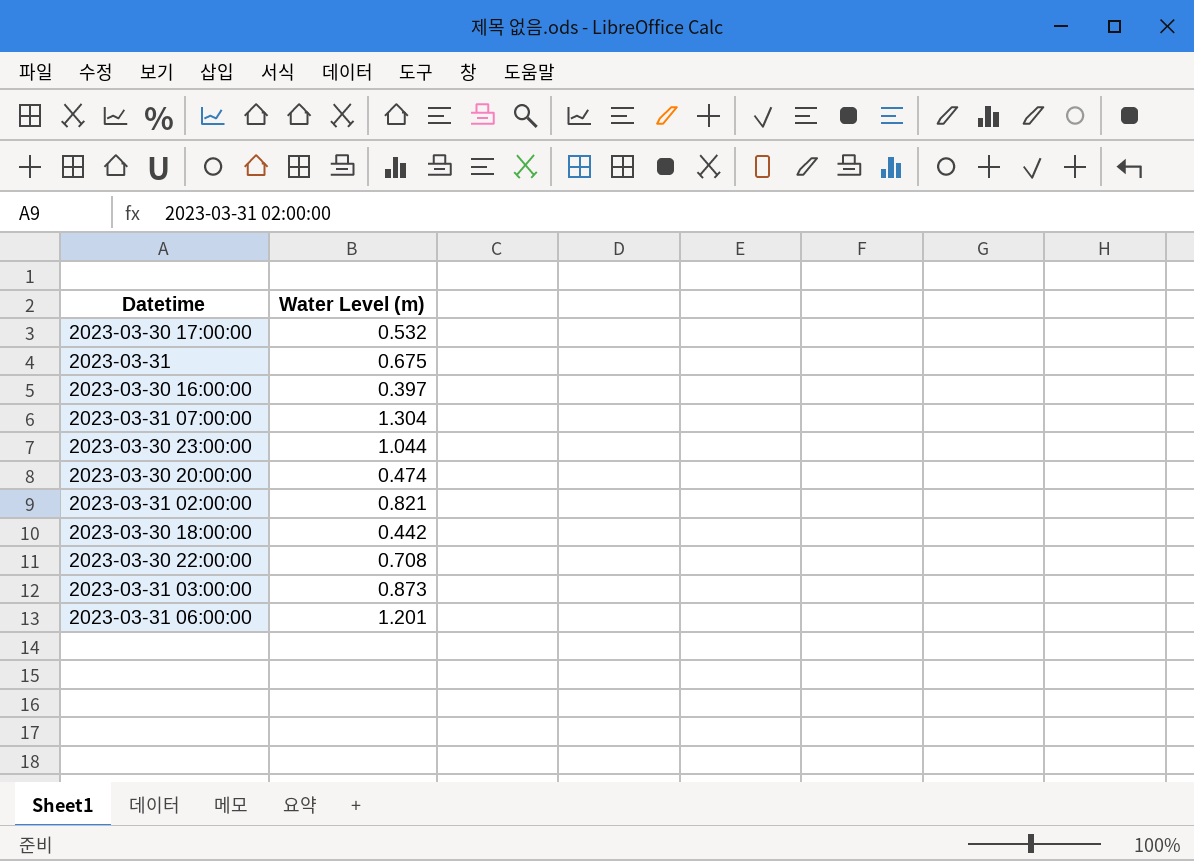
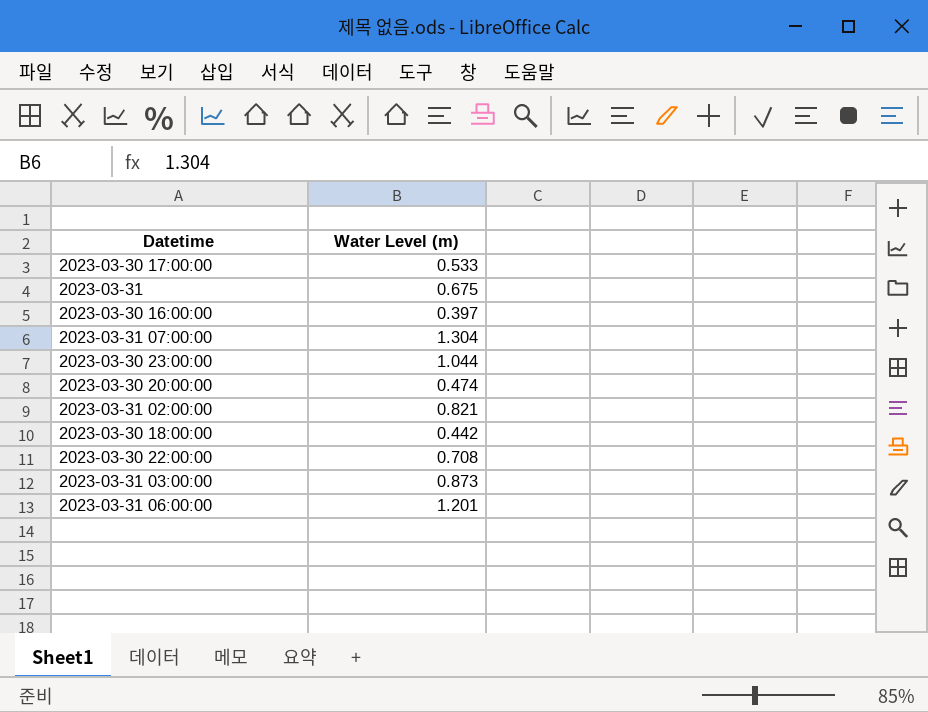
2023-03-30 17:00:00 | Water Level (m): 0.532 -> 0.533

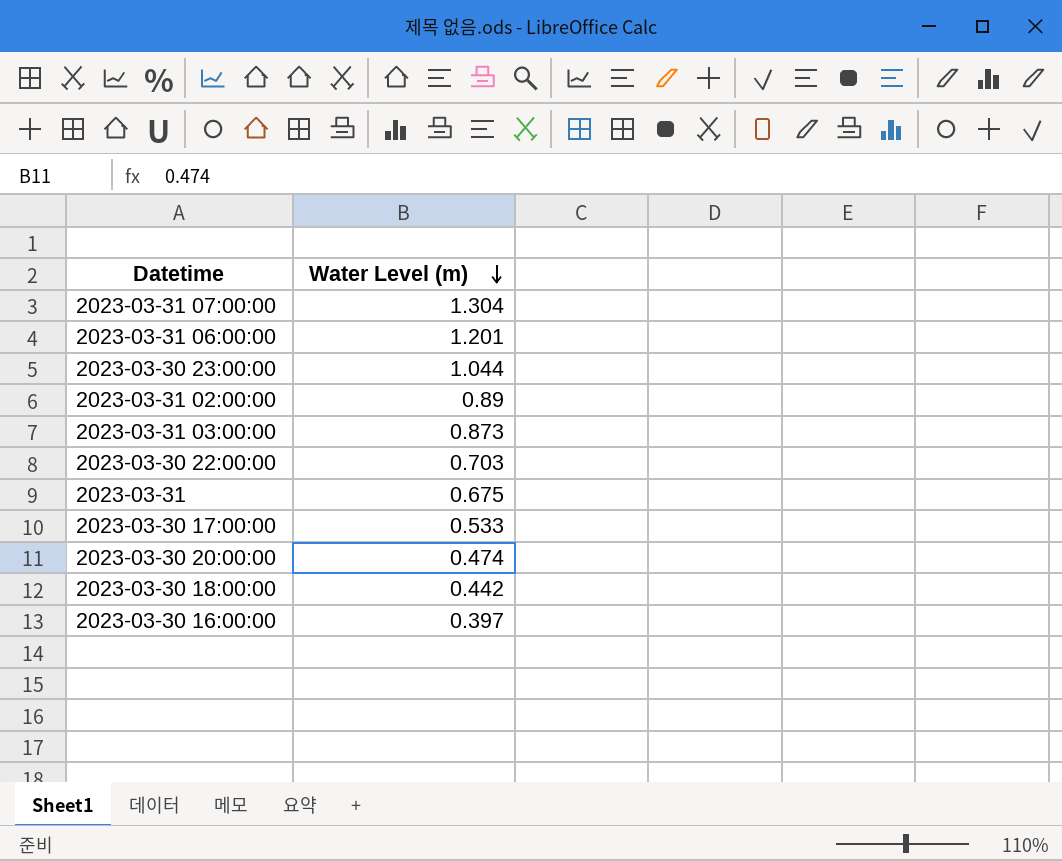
row order: none -> Water Level (m) descending
2023-03-31 02:00:00 | Water Level (m): 0.821 -> 0.89
2023-03-30 22:00:00 | Water Level (m): 0.708 -> 0.703

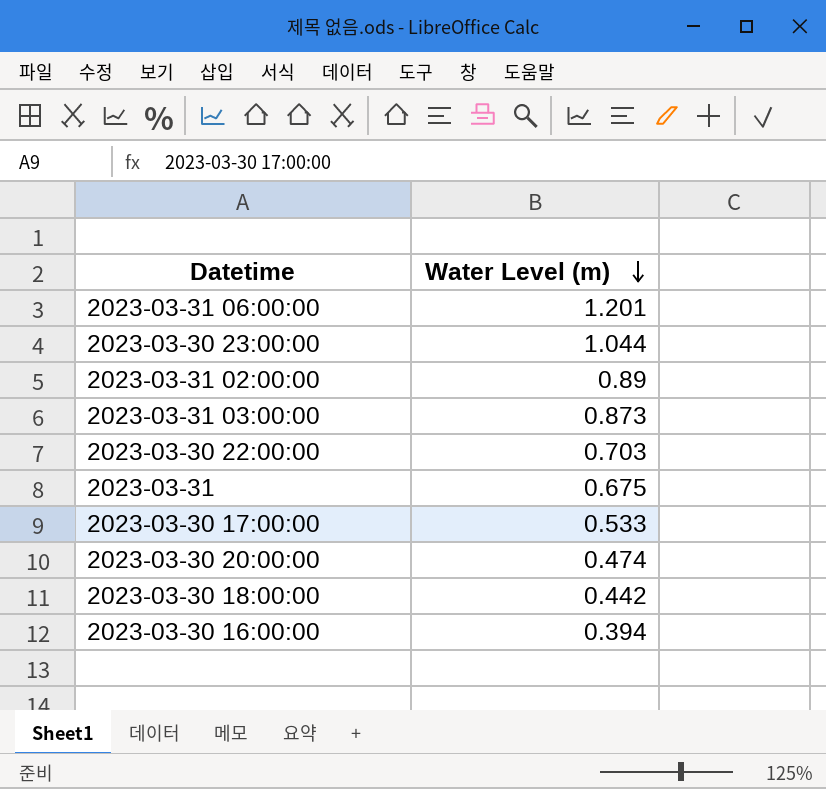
row 2023-03-31 07:00:00: 1.304 -> none
2023-03-30 16:00:00 | Water Level (m): 0.397 -> 0.394

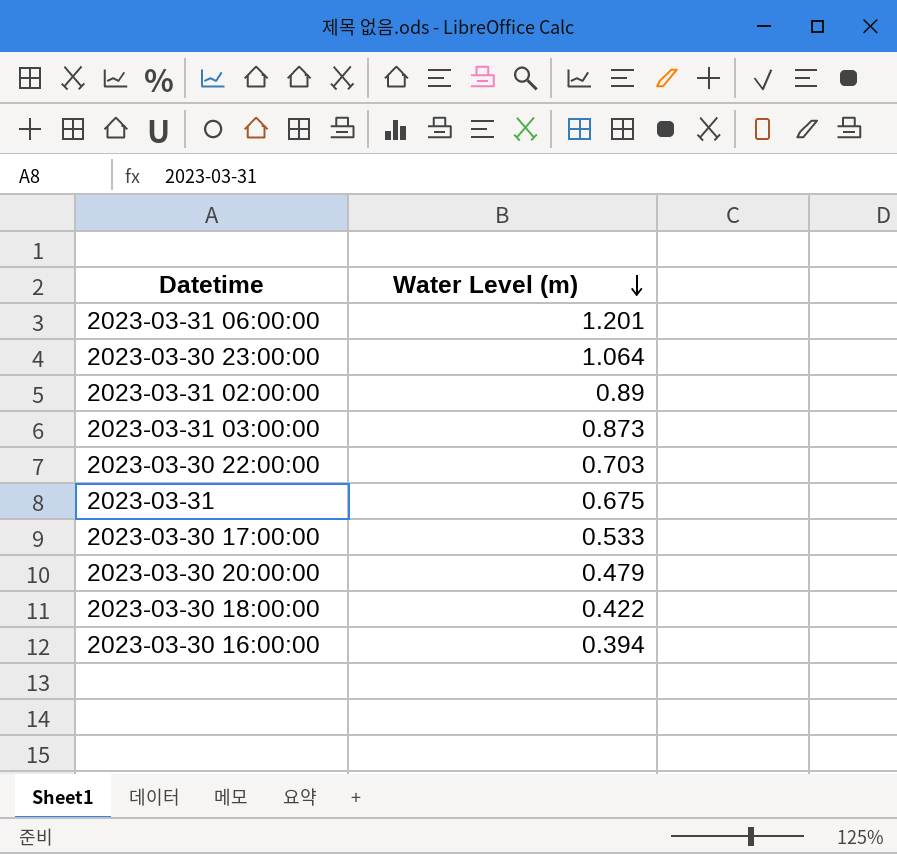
2023-03-30 23:00:00 | Water Level (m): 1.044 -> 1.064
2023-03-30 20:00:00 | Water Level (m): 0.474 -> 0.479
2023-03-30 18:00:00 | Water Level (m): 0.442 -> 0.422

